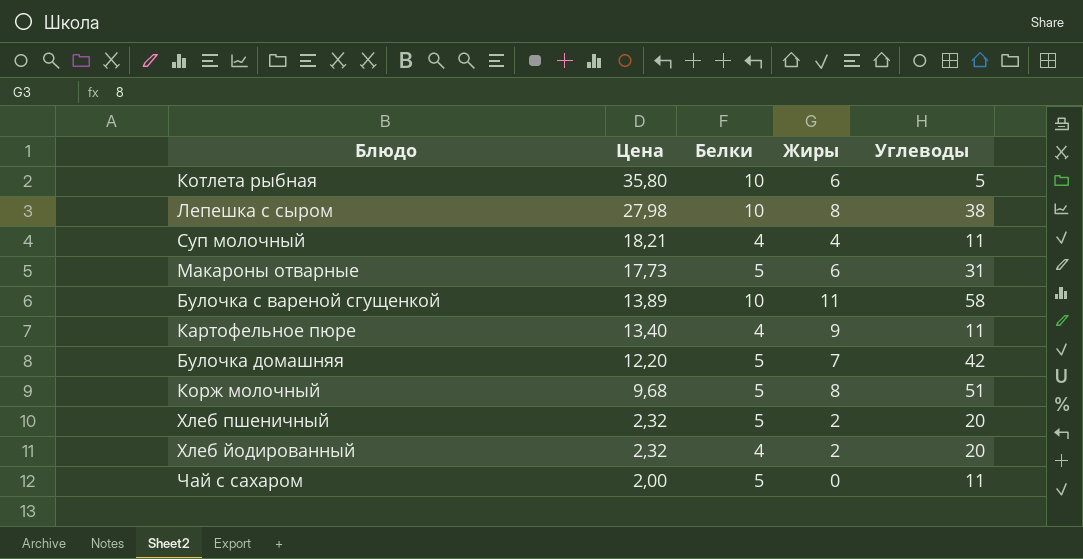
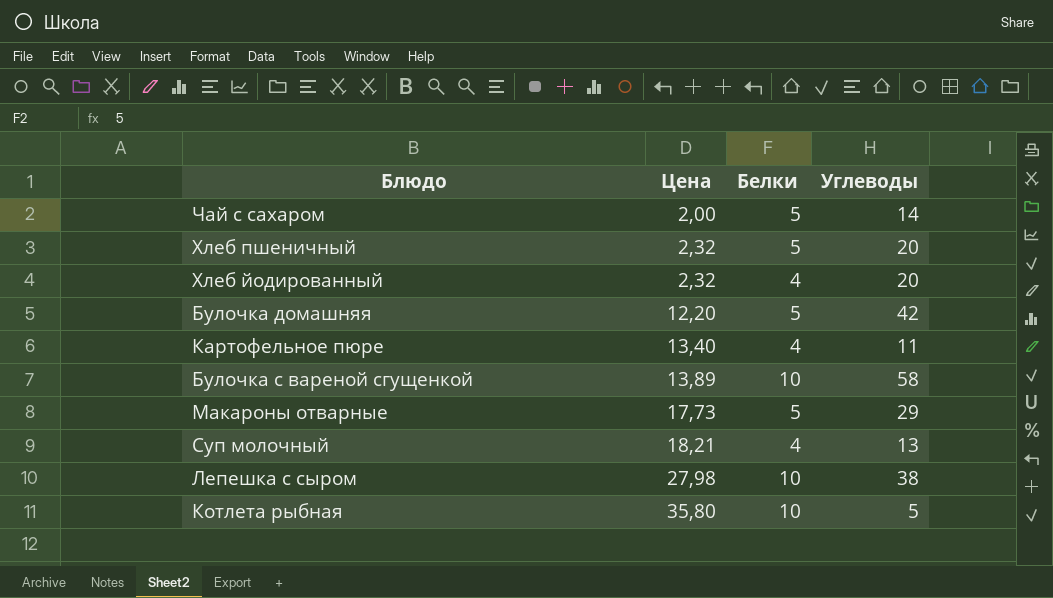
row order: Цена descending -> Цена ascending
column Жиры | position: 4 -> none
row Корж молочный: 9,68 | 5 | 8 | 51 -> none
Чай с сахаром | Углеводы: 11 -> 14
Макароны отварные | Углеводы: 31 -> 29
Суп молочный | Углеводы: 11 -> 13

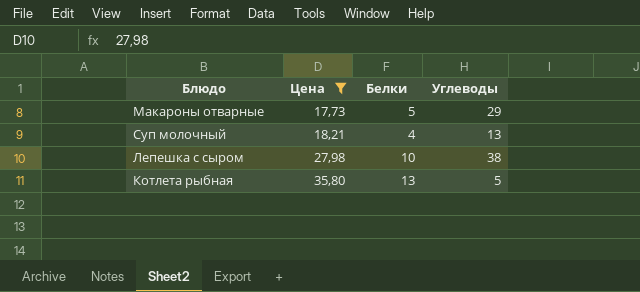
filter: none -> Цена >= 17,73
Котлета рыбная | Белки: 10 -> 13

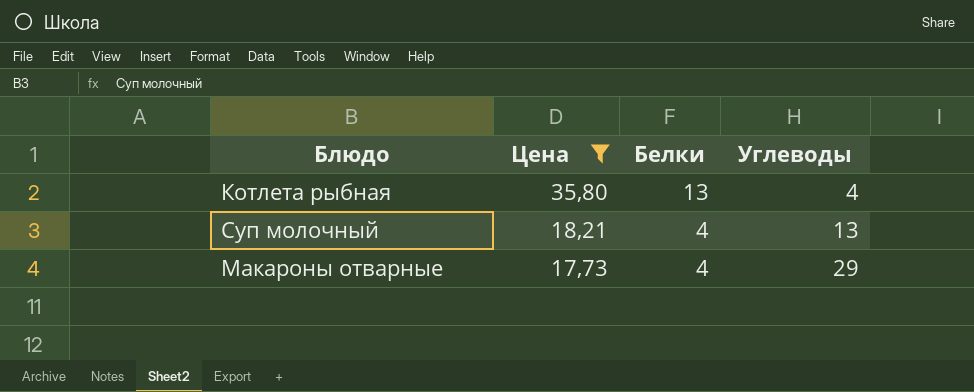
row order: Цена ascending -> Цена descending
row Лепешка с сыром: 27,98 | 10 | 38 -> none
Котлета рыбная | Углеводы: 5 -> 4
Макароны отварные | Белки: 5 -> 4

